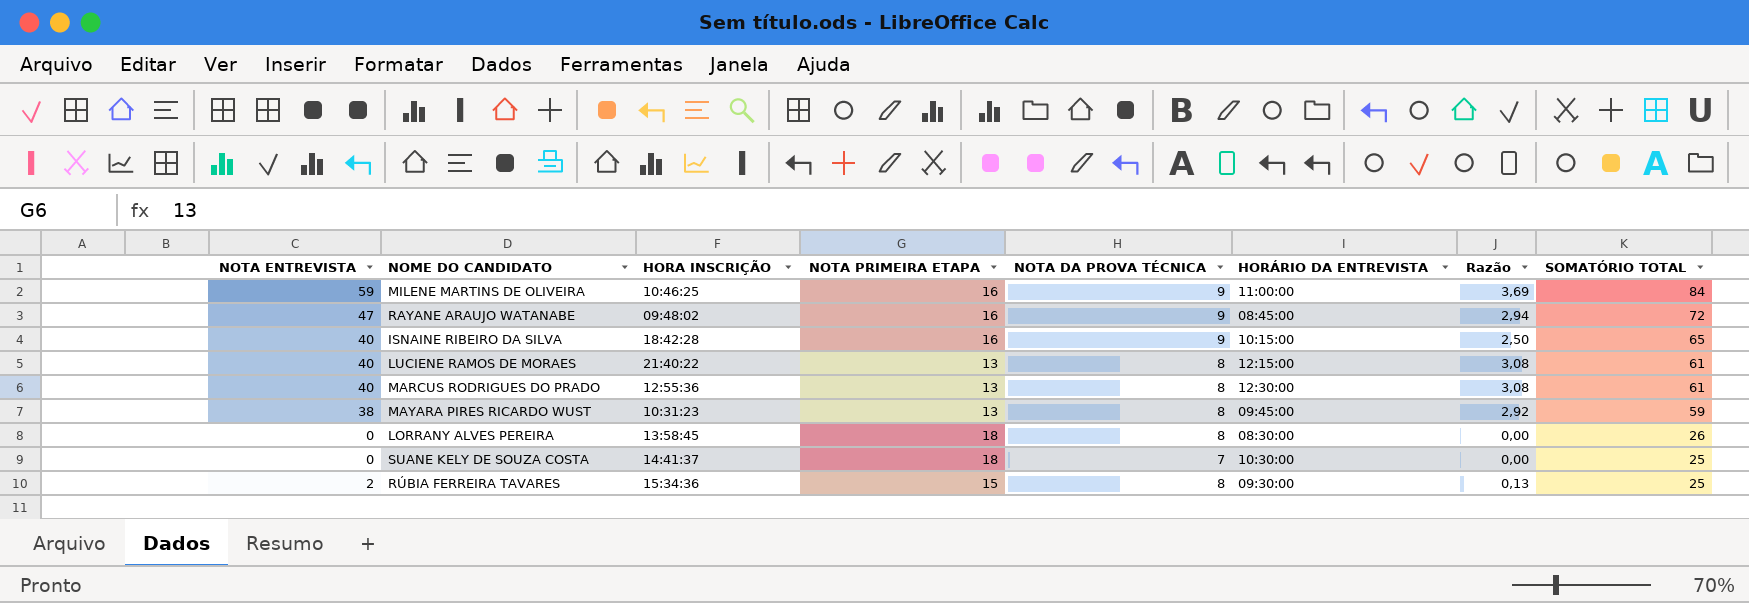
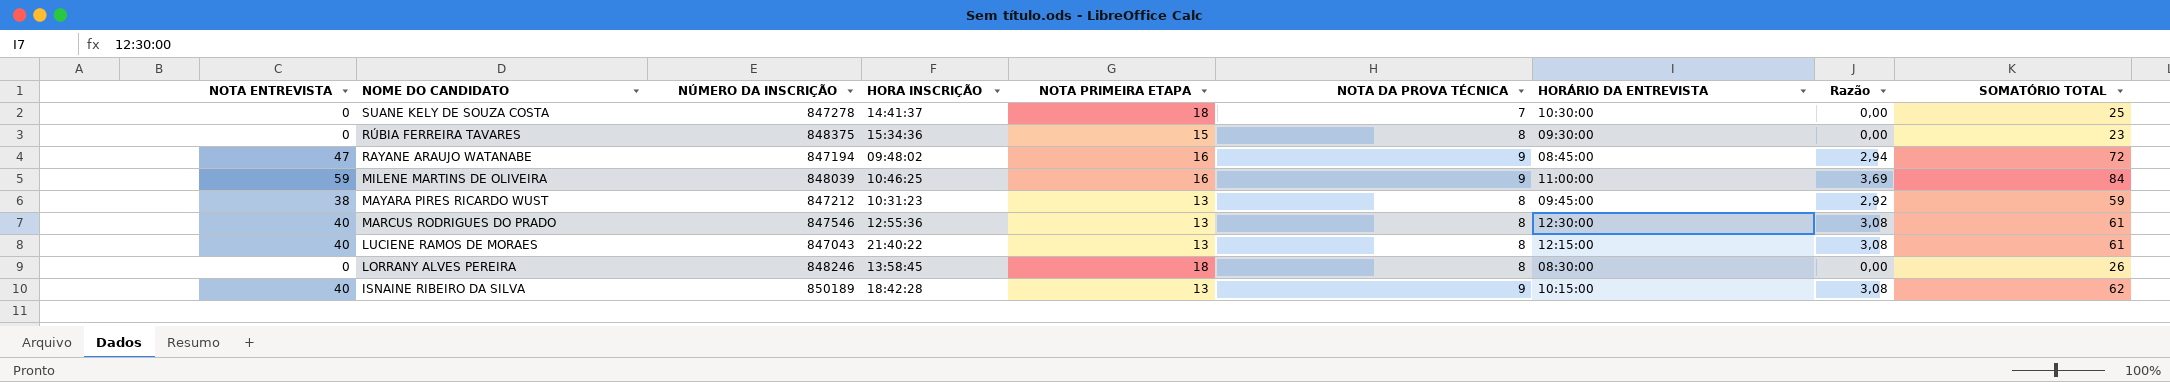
row order: SOMATÓRIO TOTAL descending -> NOME DO CANDIDATO descending
column NÚMERO DA INSCRIÇÃO | position: none -> 3
RÚBIA FERREIRA TAVARES | NOTA ENTREVISTA: 2 -> 0
RÚBIA FERREIRA TAVARES | Razão: 0,13 -> 0,00
RÚBIA FERREIRA TAVARES | SOMATÓRIO TOTAL: 25 -> 23
ISNAINE RIBEIRO DA SILVA | NOTA PRIMEIRA ETAPA: 16 -> 13
ISNAINE RIBEIRO DA SILVA | Razão: 2,50 -> 3,08
ISNAINE RIBEIRO DA SILVA | SOMATÓRIO TOTAL: 65 -> 62

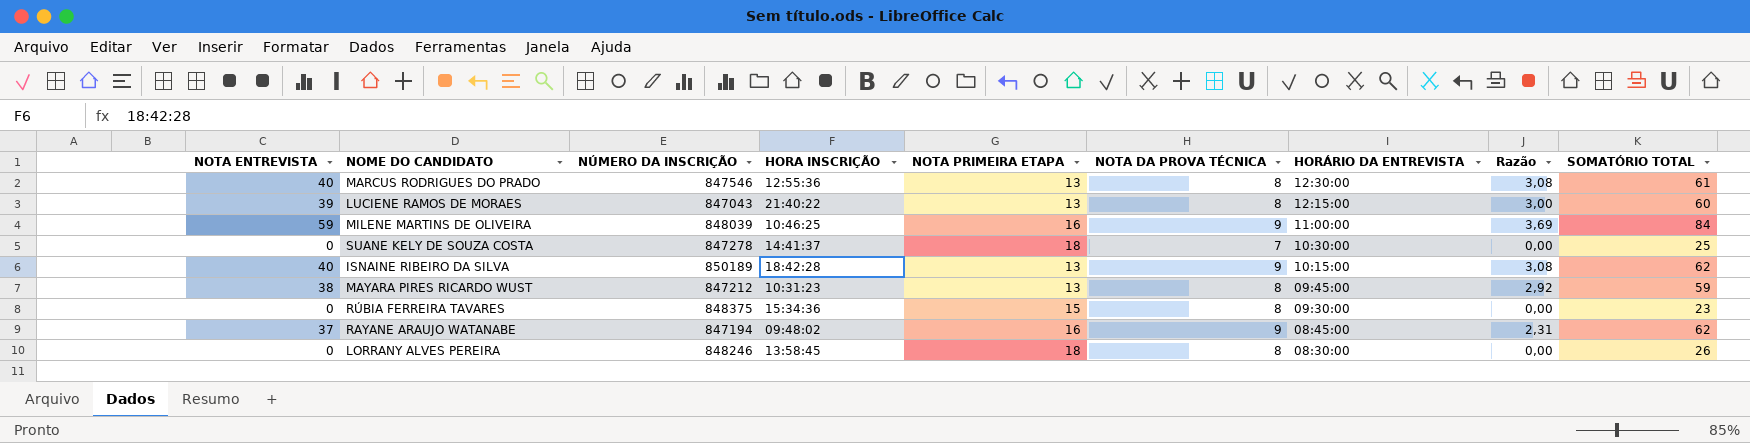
row order: NOME DO CANDIDATO descending -> HORÁRIO DA ENTREVISTA descending
LUCIENE RAMOS DE MORAES | NOTA ENTREVISTA: 40 -> 39
LUCIENE RAMOS DE MORAES | Razão: 3,08 -> 3,00
LUCIENE RAMOS DE MORAES | SOMATÓRIO TOTAL: 61 -> 60
RAYANE ARAUJO WATANABE | NOTA ENTREVISTA: 47 -> 37
RAYANE ARAUJO WATANABE | Razão: 2,94 -> 2,31
RAYANE ARAUJO WATANABE | SOMATÓRIO TOTAL: 72 -> 62

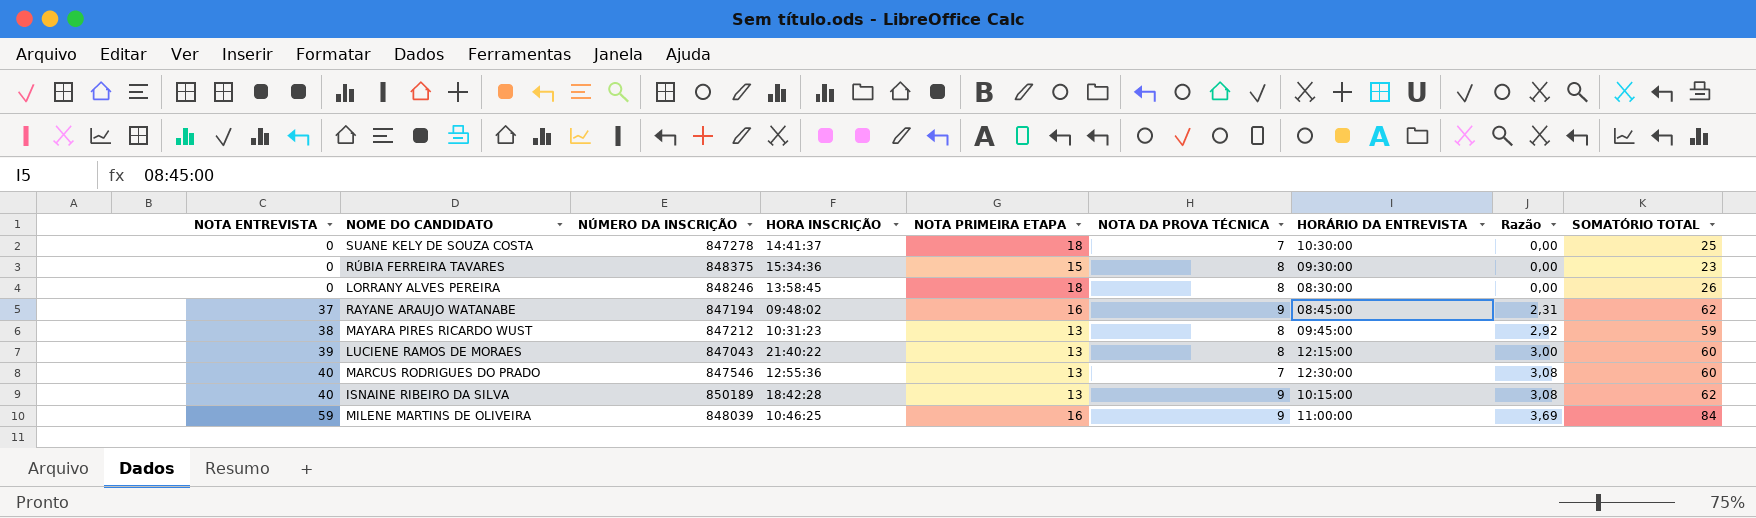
row order: HORÁRIO DA ENTREVISTA descending -> NOTA ENTREVISTA ascending
MARCUS RODRIGUES DO PRADO | NOTA DA PROVA TÉCNICA: 8 -> 7
MARCUS RODRIGUES DO PRADO | SOMATÓRIO TOTAL: 61 -> 60

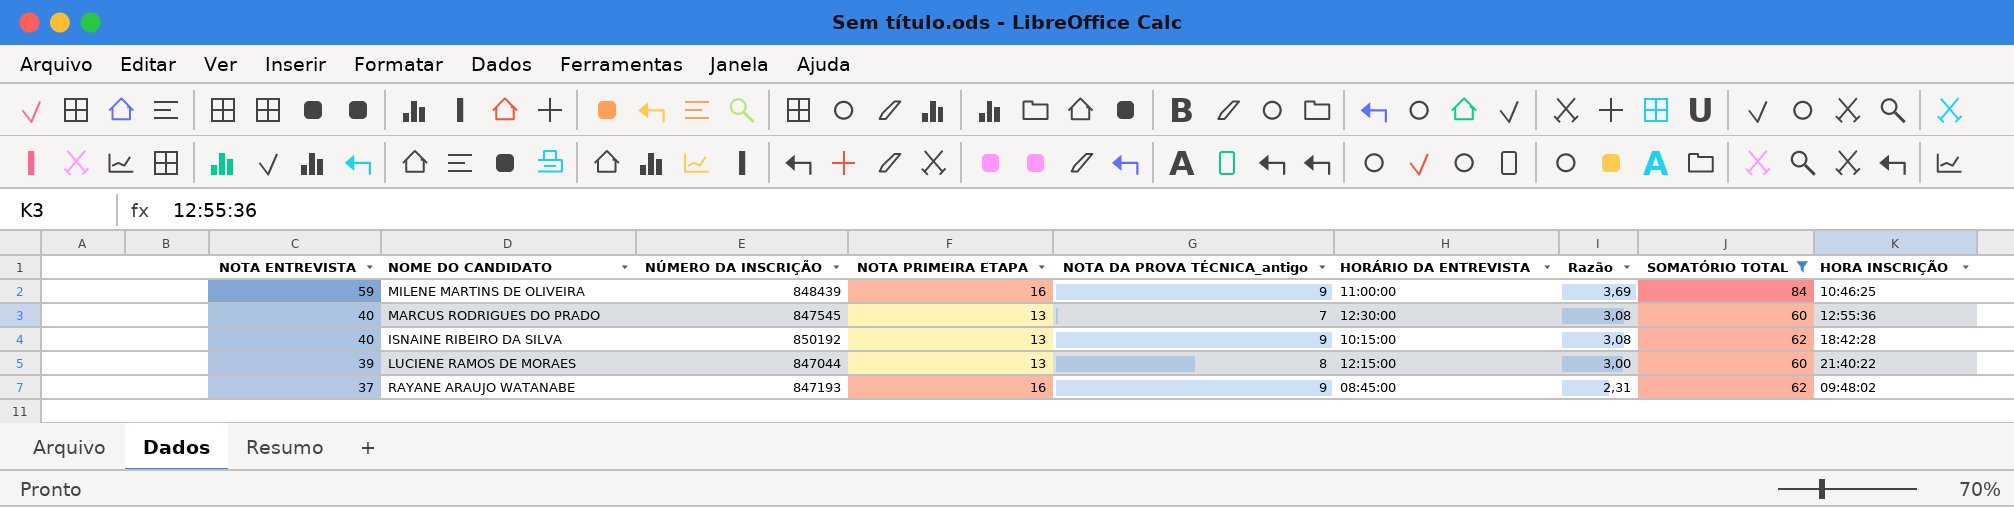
filter: none -> SOMATÓRIO TOTAL >= 60
row order: NOTA ENTREVISTA ascending -> NOTA ENTREVISTA descending
column name: NOTA DA PROVA TÉCNICA -> NOTA DA PROVA TÉCNICA_antigo
column HORA INSCRIÇÃO | position: 4 -> 9
MILENE MARTINS DE OLIVEIRA | NÚMERO DA INSCRIÇÃO: 848039 -> 848439
MARCUS RODRIGUES DO PRADO | NÚMERO DA INSCRIÇÃO: 847546 -> 847545
ISNAINE RIBEIRO DA SILVA | NÚMERO DA INSCRIÇÃO: 850189 -> 850192
LUCIENE RAMOS DE MORAES | NÚMERO DA INSCRIÇÃO: 847043 -> 847044
RAYANE ARAUJO WATANABE | NÚMERO DA INSCRIÇÃO: 847194 -> 847193

